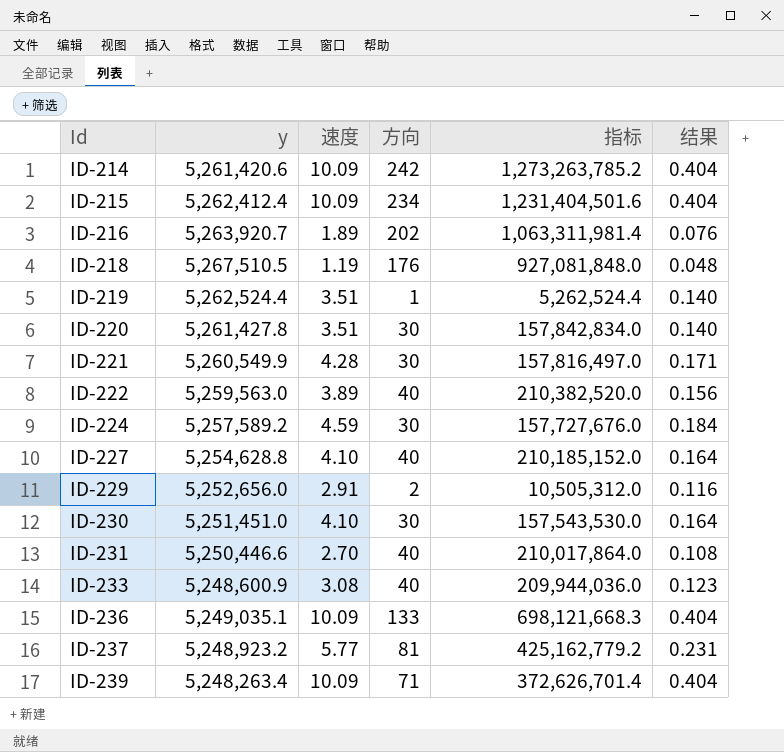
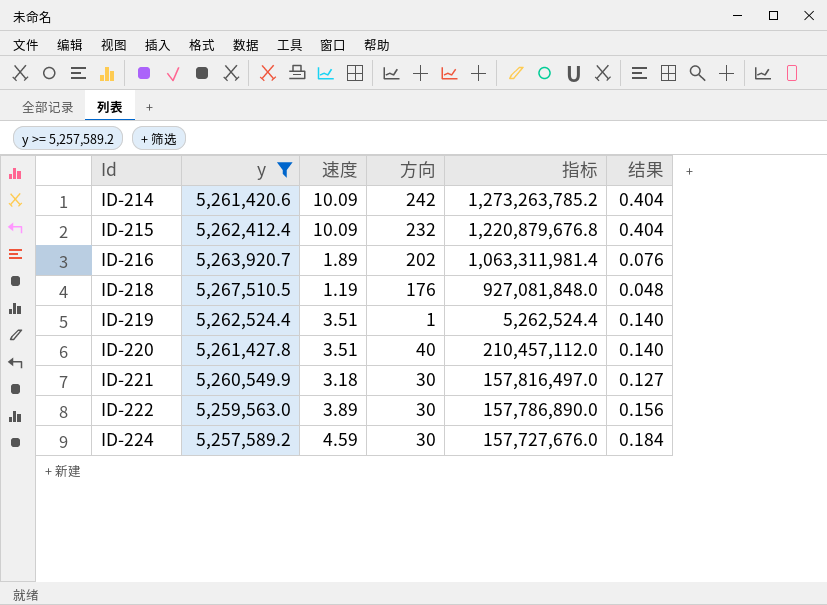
filter: none -> y >= 5,257,589.2
ID-215 | 方向: 234 -> 232
ID-215 | 指标: 1,231,404,501.6 -> 1,220,879,676.8
ID-220 | 方向: 30 -> 40
ID-220 | 指标: 157,842,834.0 -> 210,457,112.0
ID-221 | 速度: 4.28 -> 3.18
ID-221 | 结果: 0.171 -> 0.127
ID-222 | 方向: 40 -> 30
ID-222 | 指标: 210,382,520.0 -> 157,786,890.0

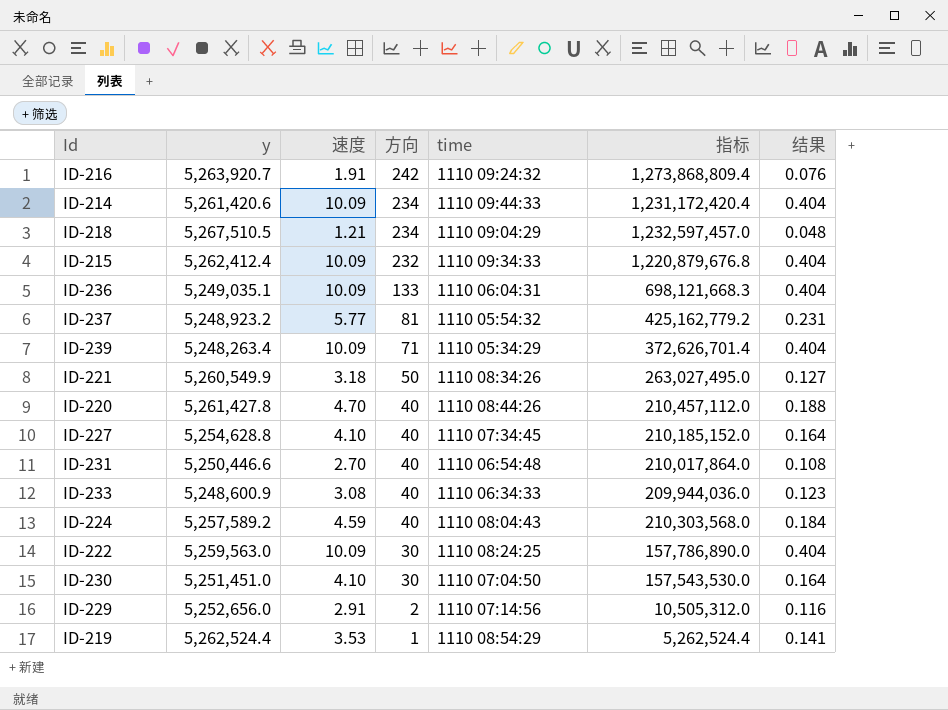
filter: y >= 5,257,589.2 -> none
row order: Id ascending -> 方向 descending
column time | position: none -> 5
ID-216 | 速度: 1.89 -> 1.91
ID-216 | 方向: 202 -> 242
ID-216 | 指标: 1,063,311,981.4 -> 1,273,868,809.4
ID-214 | 方向: 242 -> 234
ID-214 | 指标: 1,273,263,785.2 -> 1,231,172,420.4
ID-218 | 速度: 1.19 -> 1.21
ID-218 | 方向: 176 -> 234
ID-218 | 指标: 927,081,848.0 -> 1,232,597,457.0
ID-221 | 方向: 30 -> 50
ID-221 | 指标: 157,816,497.0 -> 263,027,495.0
ID-220 | 速度: 3.51 -> 4.70
ID-220 | 结果: 0.140 -> 0.188
ID-224 | 方向: 30 -> 40
ID-224 | 指标: 157,727,676.0 -> 210,303,568.0
ID-222 | 速度: 3.89 -> 10.09
ID-222 | 结果: 0.156 -> 0.404
ID-219 | 速度: 3.51 -> 3.53
ID-219 | 结果: 0.140 -> 0.141

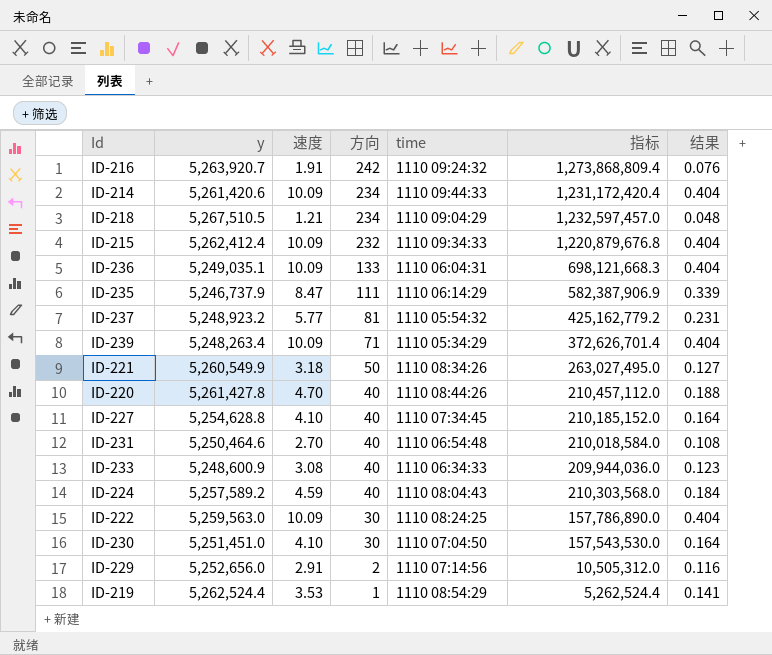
row ID-235: none -> 5,246,737.9 | 8.47 | 111 | 1110 06:14:29 | 582,387,906.9 | 0.339
ID-231 | y: 5,250,446.6 -> 5,250,464.6
ID-231 | 指标: 210,017,864.0 -> 210,018,584.0

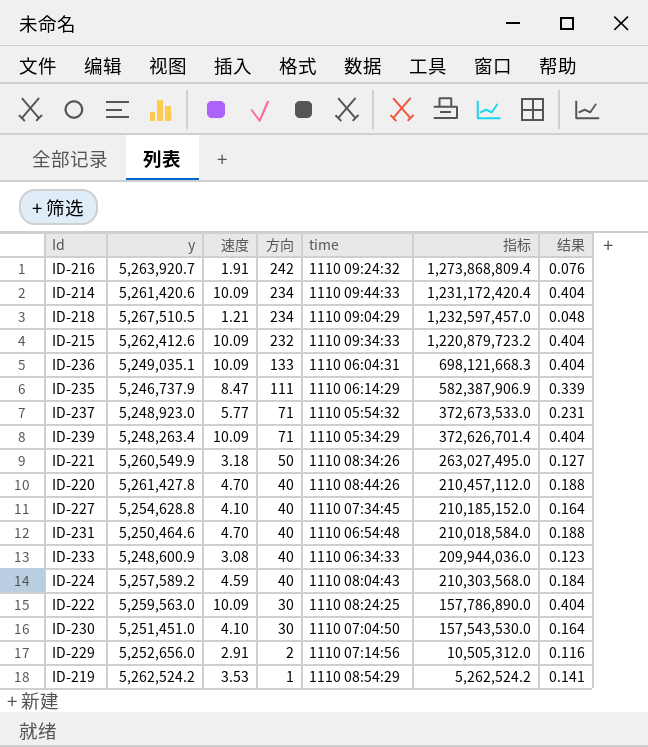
ID-215 | y: 5,262,412.4 -> 5,262,412.6
ID-215 | 指标: 1,220,879,676.8 -> 1,220,879,723.2
ID-237 | y: 5,248,923.2 -> 5,248,923.0
ID-237 | 方向: 81 -> 71
ID-237 | 指标: 425,162,779.2 -> 372,673,533.0
ID-231 | 速度: 2.70 -> 4.70
ID-231 | 结果: 0.108 -> 0.188
ID-219 | y: 5,262,524.4 -> 5,262,524.2
ID-219 | 指标: 5,262,524.4 -> 5,262,524.2

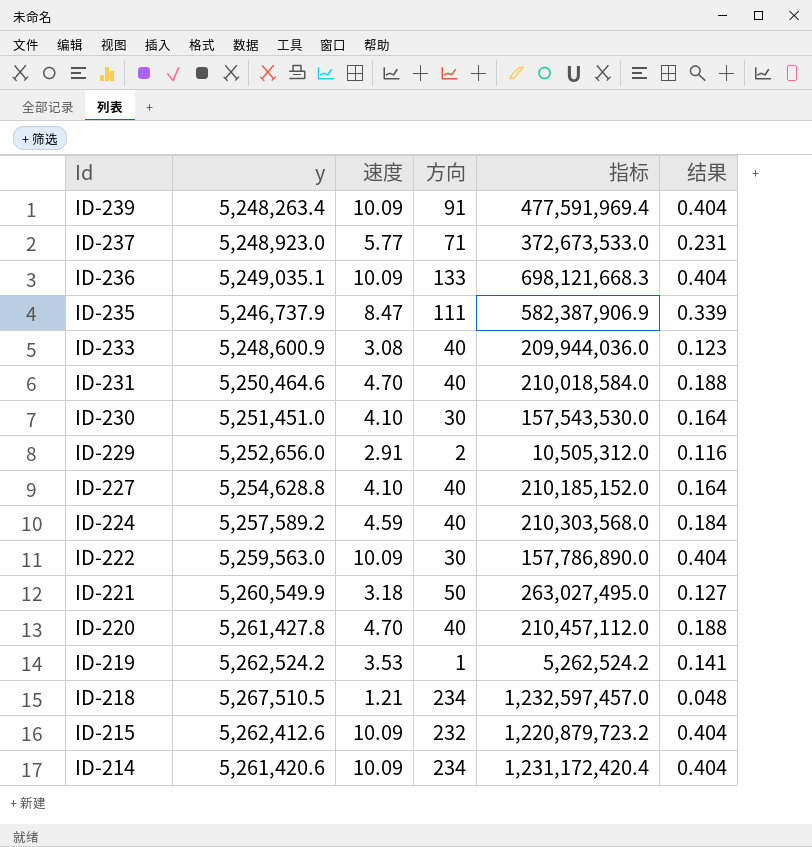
row order: 方向 descending -> Id descending
column time | position: 5 -> none
row ID-216: 5,263,920.7 | 1.91 | 242 | 1110 09:24:32 | 1,273,868,809.4 | 0.076 -> none
ID-239 | 方向: 71 -> 91
ID-239 | 指标: 372,626,701.4 -> 477,591,969.4

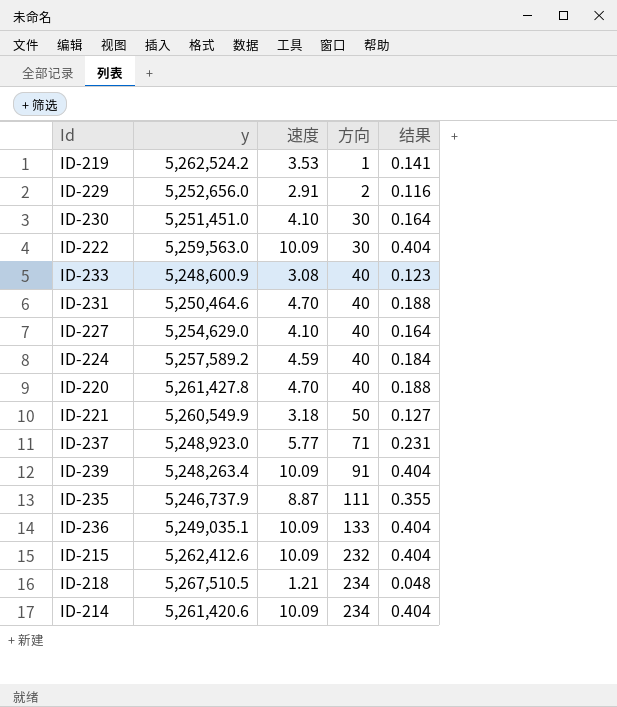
row order: Id descending -> 方向 ascending
column 指标 | formula: [y] * [方向] -> none
ID-227 | y: 5,254,628.8 -> 5,254,629.0
ID-235 | 速度: 8.47 -> 8.87
ID-235 | 结果: 0.339 -> 0.355

